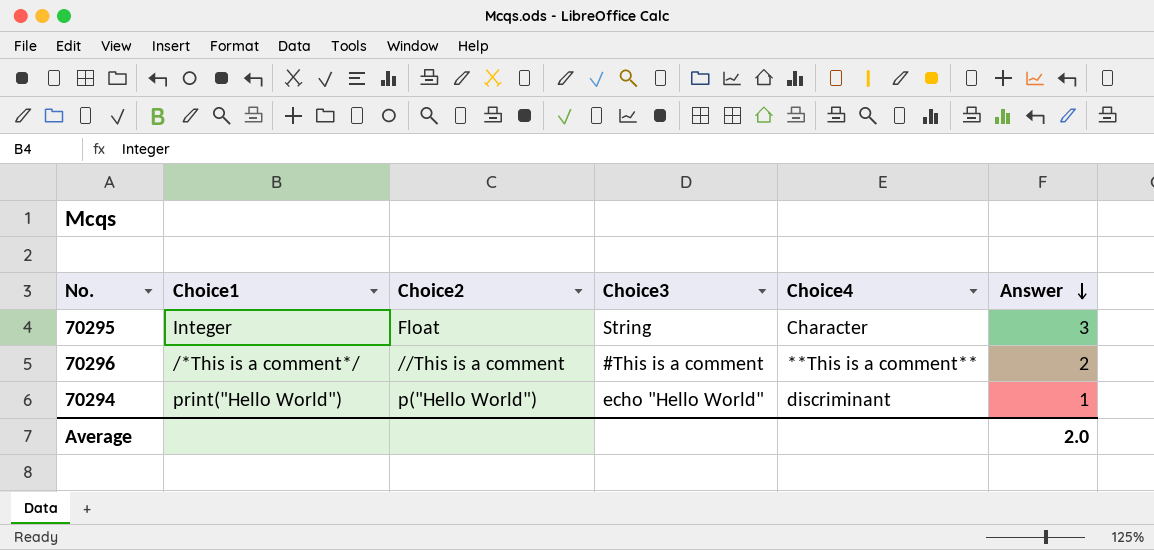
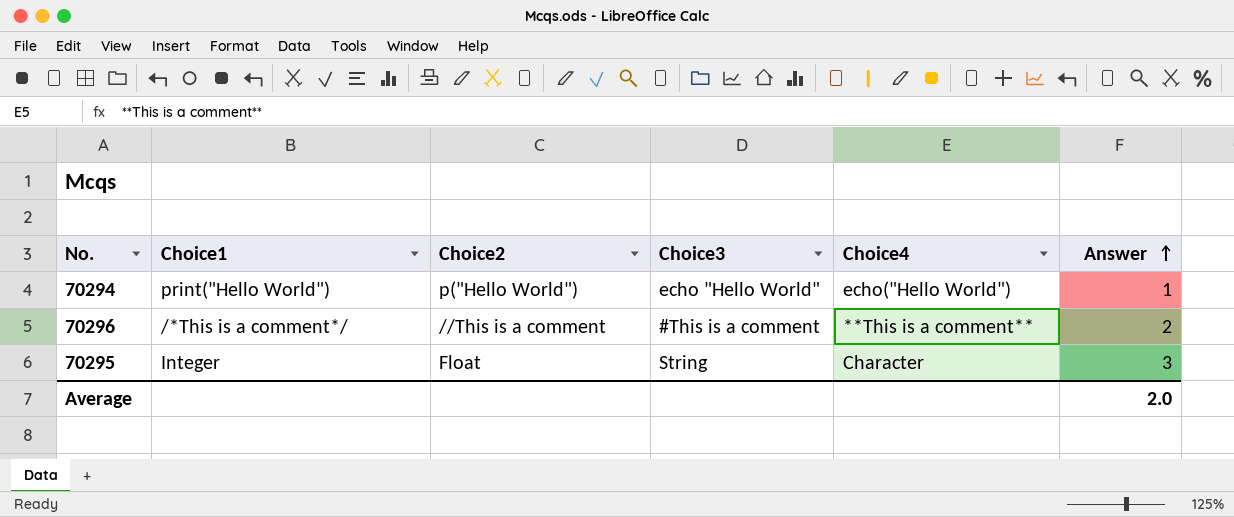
row order: Answer descending -> Answer ascending
70294 | Choice4: discriminant -> echo("Hello World")

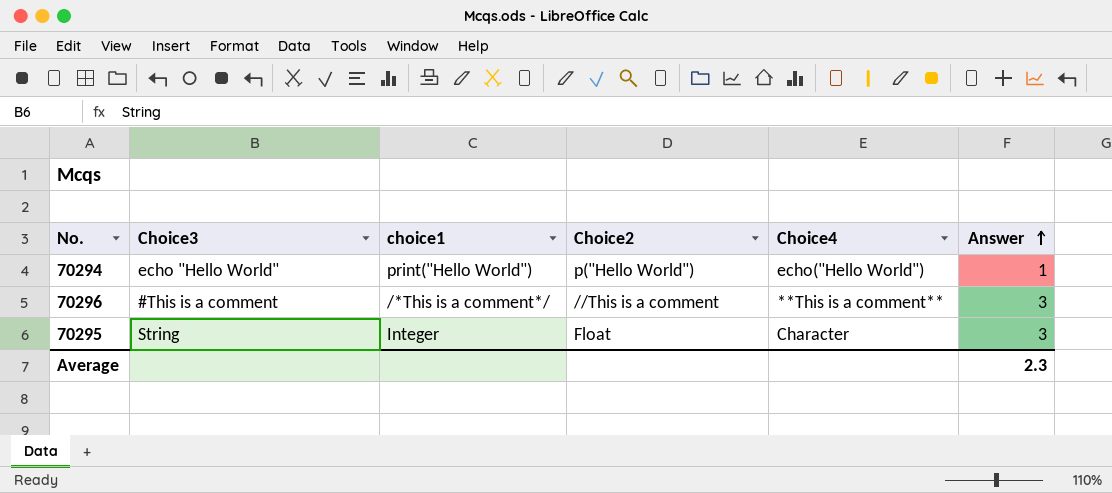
column Choice3 | position: 4 -> 2
column name: Choice1 -> choice1
70296 | Answer: 2 -> 3
Average | Answer: 2.0 -> 2.3

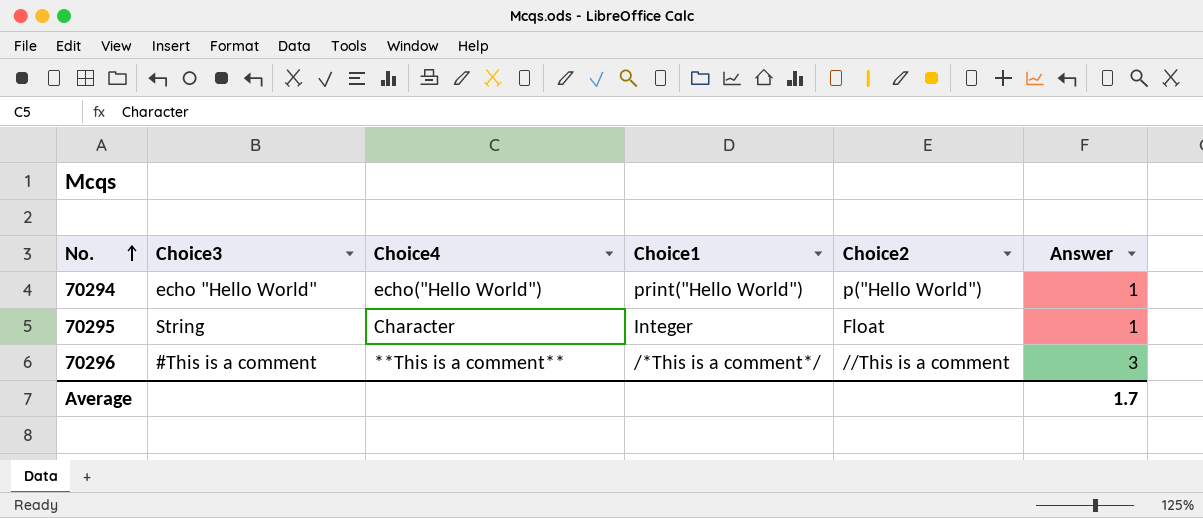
row order: Answer ascending -> No. ascending
column Choice4 | position: 5 -> 3
column name: choice1 -> Choice1
70295 | Answer: 3 -> 1
Average | Answer: 2.3 -> 1.7

